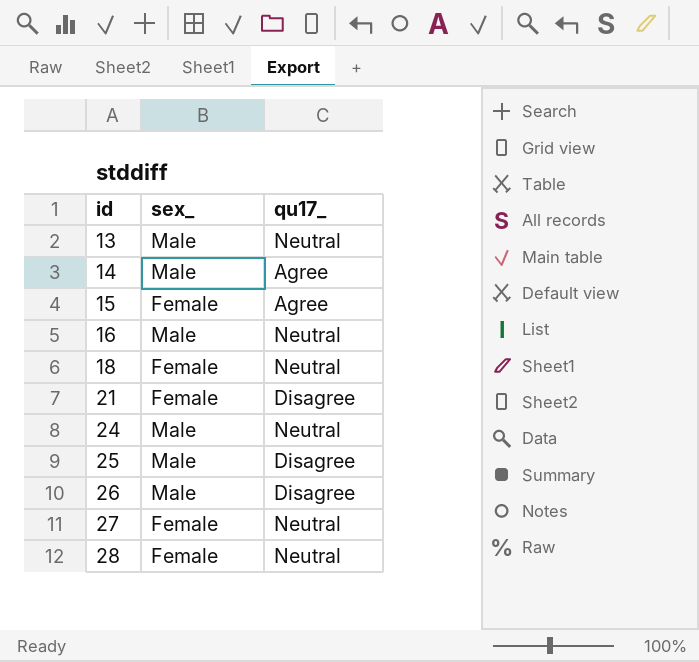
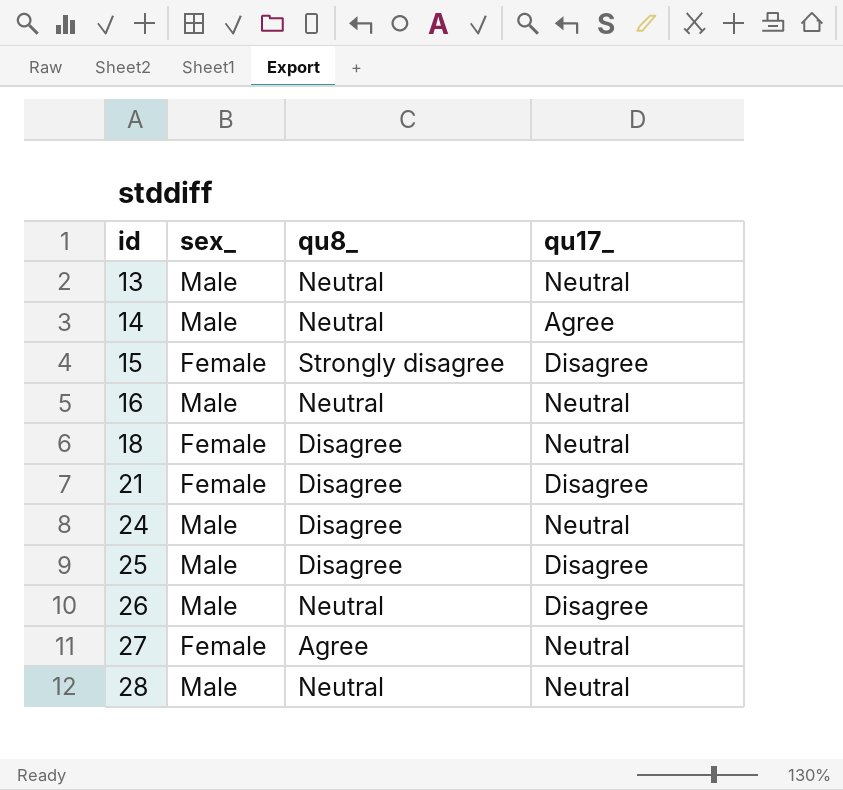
column qu8_ | position: none -> 3
15 | qu17_: Agree -> Disagree
28 | sex_: Female -> Male

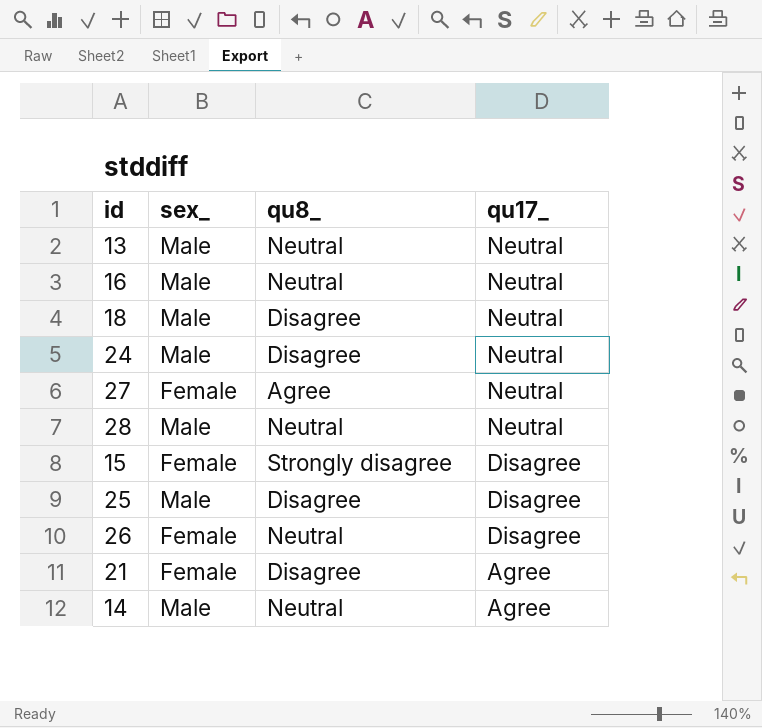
row order: id ascending -> qu17_ descending
18 | sex_: Female -> Male
26 | sex_: Male -> Female
21 | qu17_: Disagree -> Agree

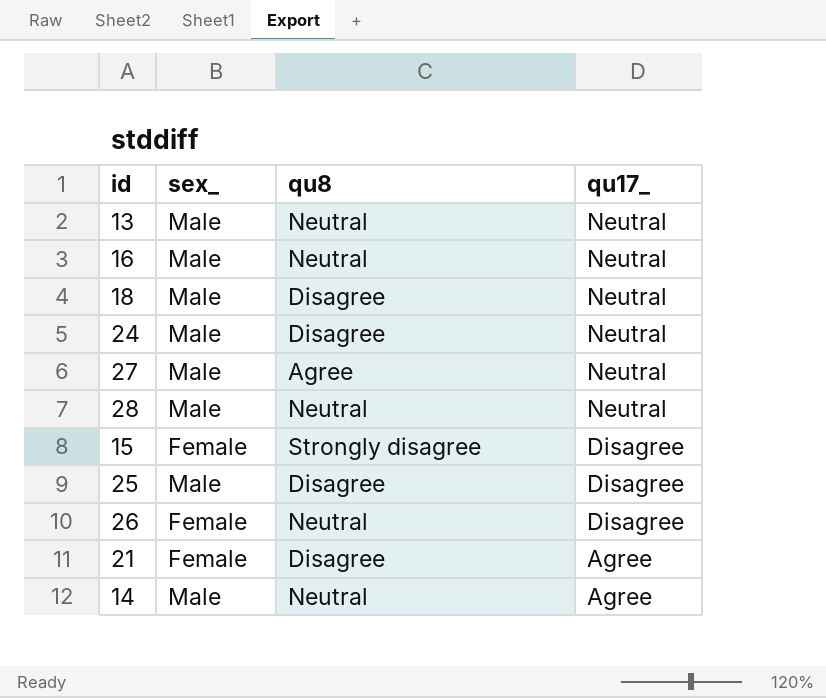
column name: qu8_ -> qu8
27 | sex_: Female -> Male

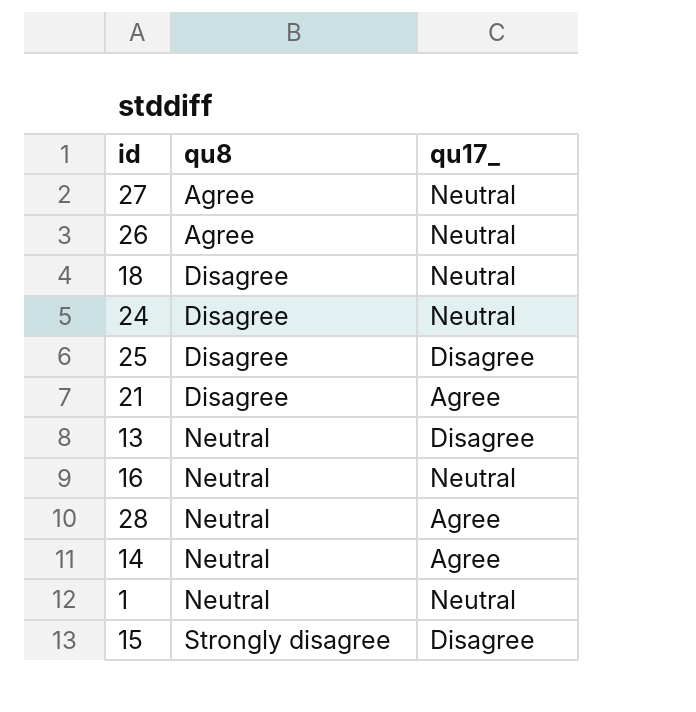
row order: qu17_ descending -> qu8 ascending
column sex_ | position: 2 -> none
26 | qu8: Neutral -> Agree
26 | qu17_: Disagree -> Neutral
13 | qu17_: Neutral -> Disagree
28 | qu17_: Neutral -> Agree
row 1: none -> Neutral | Neutral

